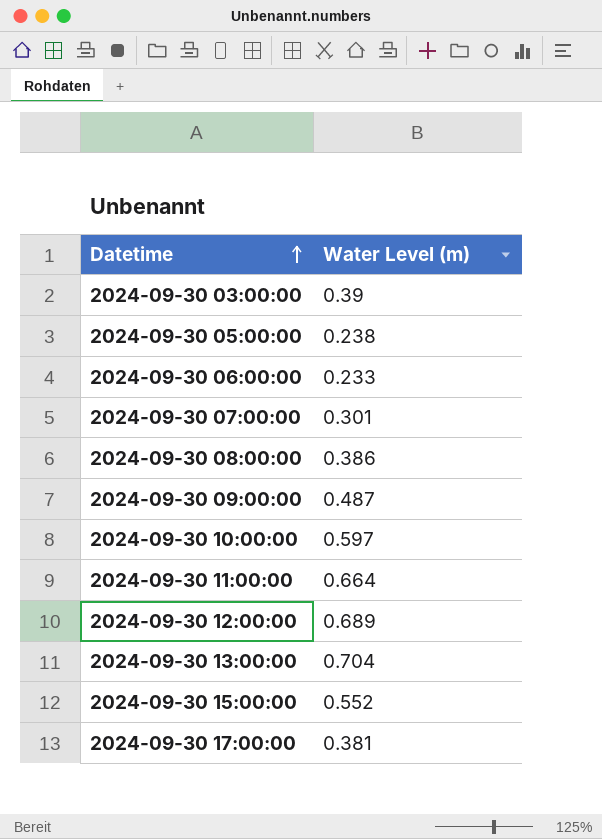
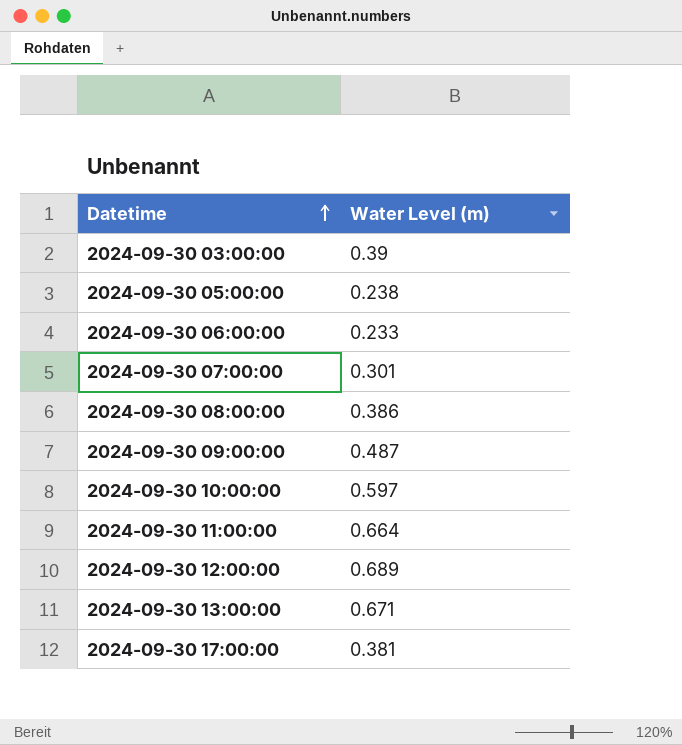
row 2024-09-30 15:00:00: 0.552 -> none
2024-09-30 13:00:00 | Water Level (m): 0.704 -> 0.671

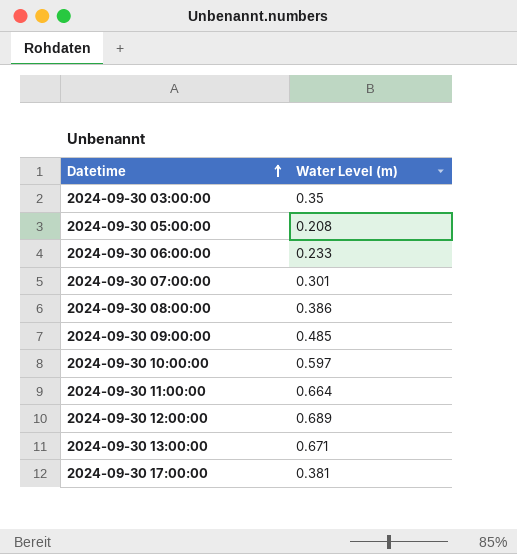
2024-09-30 03:00:00 | Water Level (m): 0.39 -> 0.35
2024-09-30 05:00:00 | Water Level (m): 0.238 -> 0.208
2024-09-30 09:00:00 | Water Level (m): 0.487 -> 0.485

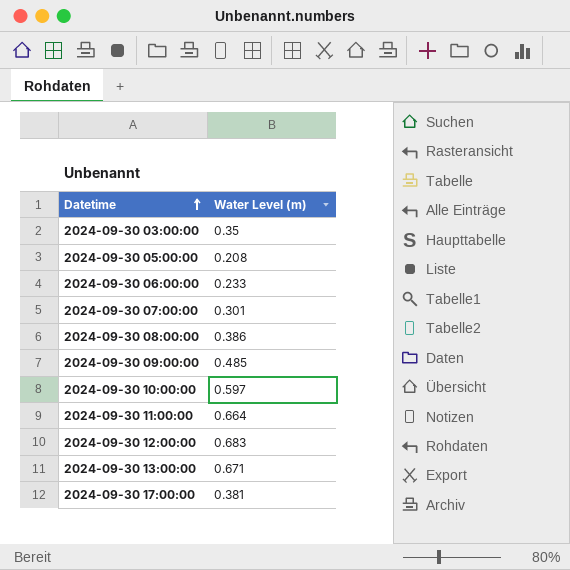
2024-09-30 12:00:00 | Water Level (m): 0.689 -> 0.683

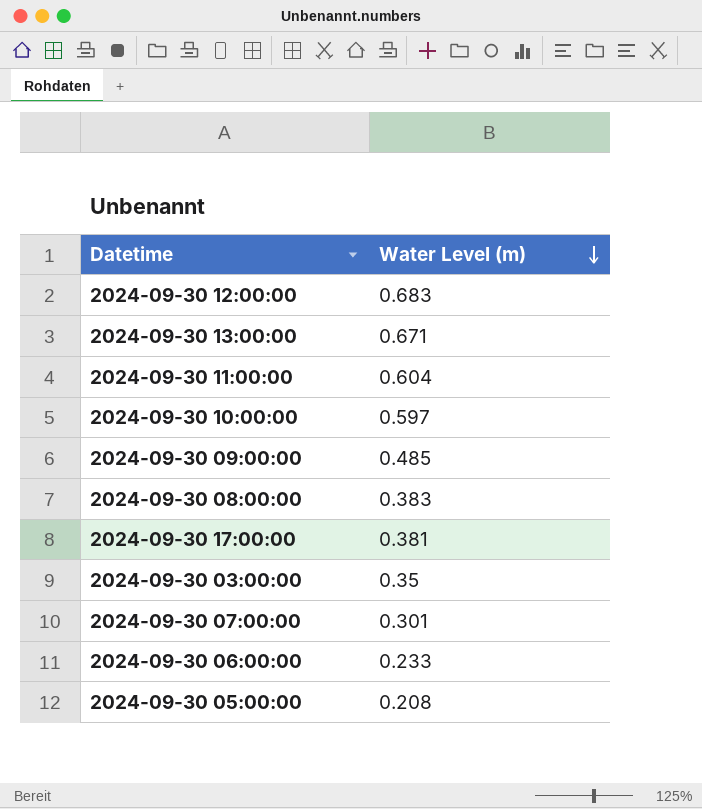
row order: Datetime ascending -> Water Level (m) descending
2024-09-30 11:00:00 | Water Level (m): 0.664 -> 0.604
2024-09-30 08:00:00 | Water Level (m): 0.386 -> 0.383

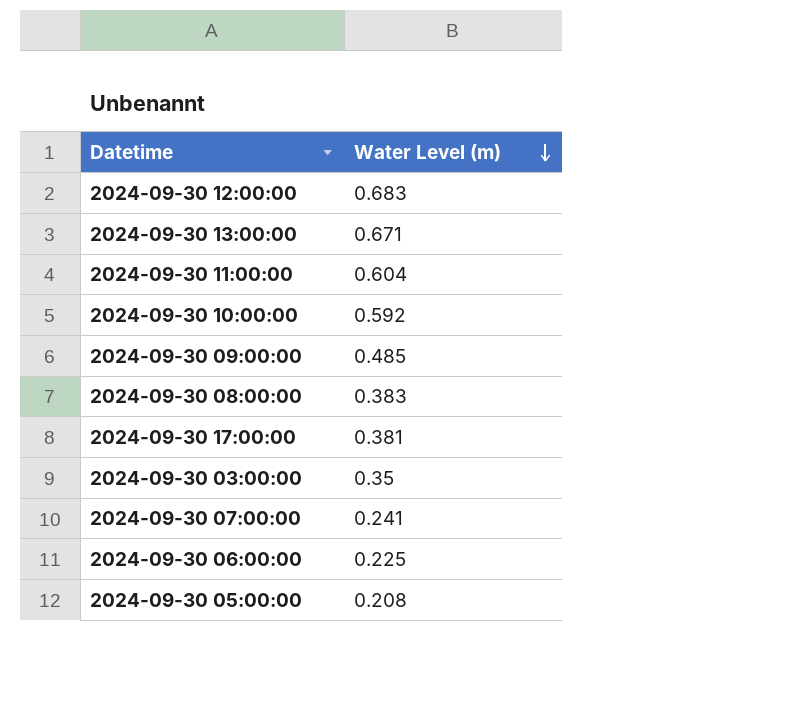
2024-09-30 10:00:00 | Water Level (m): 0.597 -> 0.592
2024-09-30 07:00:00 | Water Level (m): 0.301 -> 0.241
2024-09-30 06:00:00 | Water Level (m): 0.233 -> 0.225

